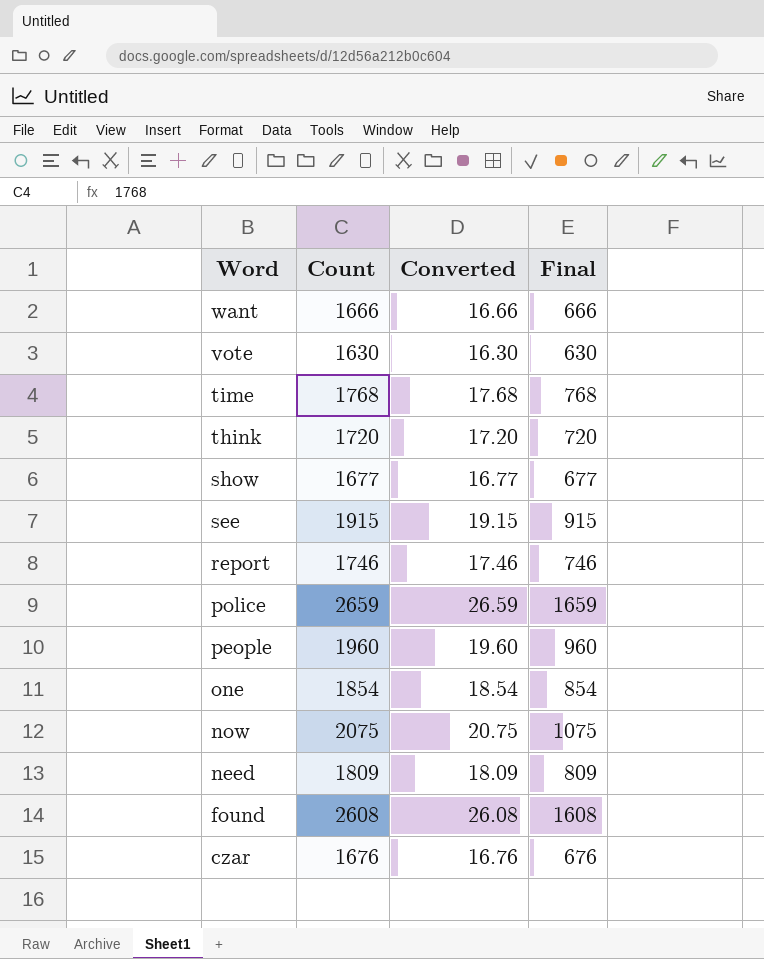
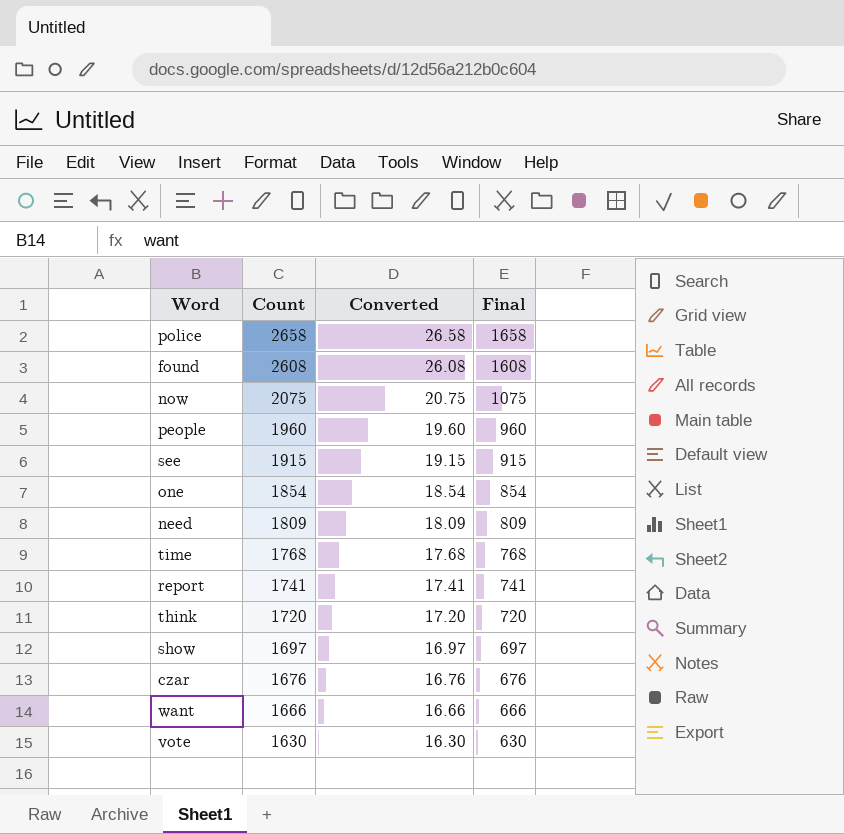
row order: Word descending -> Count descending
police | Count: 2659 -> 2658
police | Converted: 26.59 -> 26.58
police | Final: 1659 -> 1658
report | Count: 1746 -> 1741
report | Converted: 17.46 -> 17.41
report | Final: 746 -> 741
show | Count: 1677 -> 1697
show | Converted: 16.77 -> 16.97
show | Final: 677 -> 697

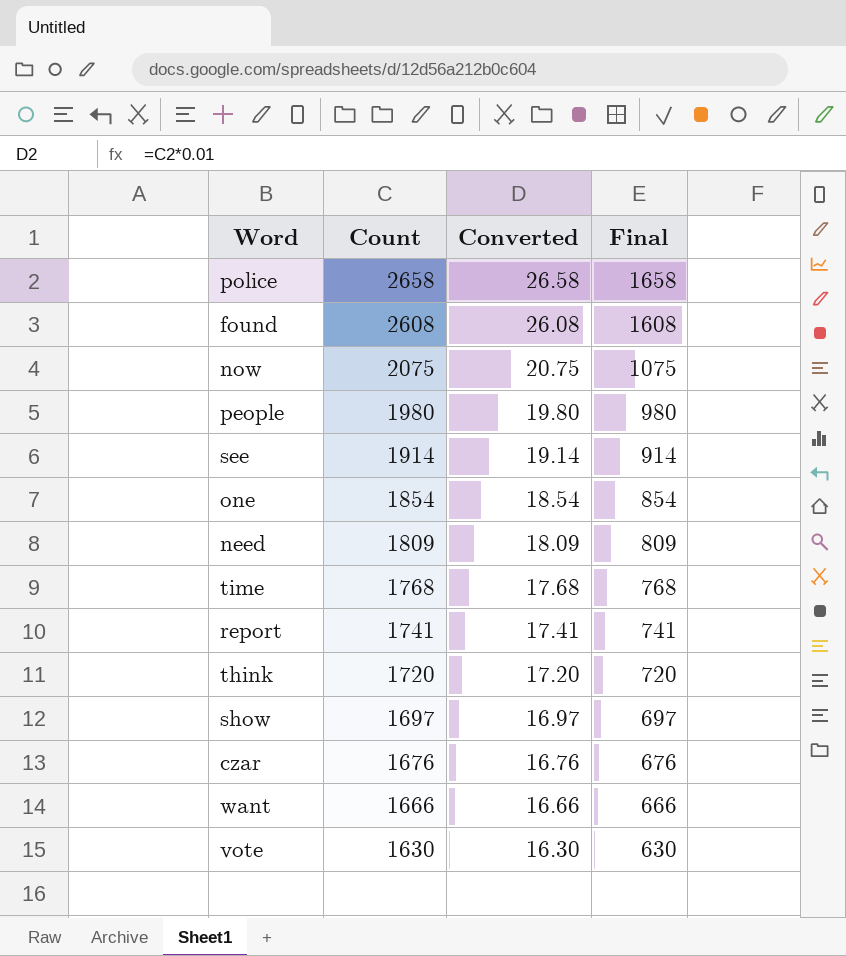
people | Count: 1960 -> 1980
people | Converted: 19.60 -> 19.80
people | Final: 960 -> 980
see | Count: 1915 -> 1914
see | Converted: 19.15 -> 19.14
see | Final: 915 -> 914

